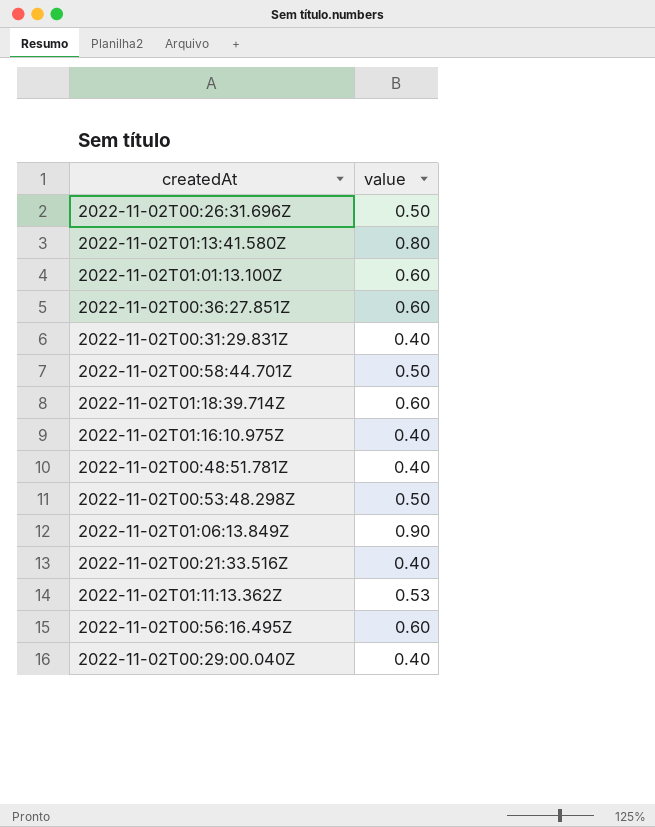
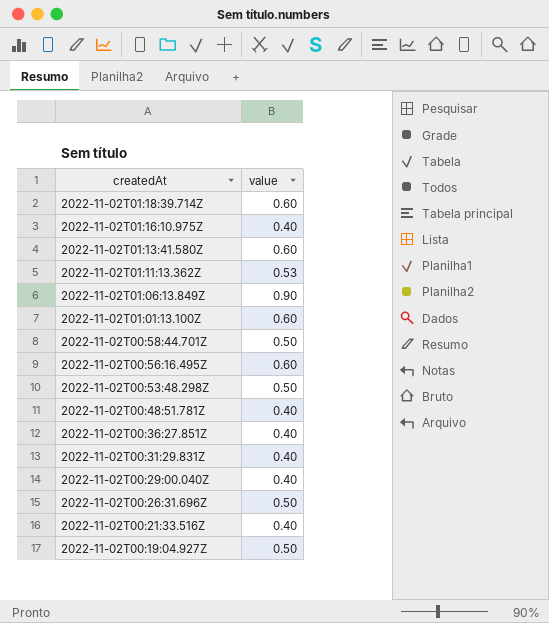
row order: none -> createdAt descending
2022-11-02T01:13:41.580Z | value: 0.80 -> 0.60
2022-11-02T00:36:27.851Z | value: 0.60 -> 0.40
row 2022-11-02T00:19:04.927Z: none -> 0.50

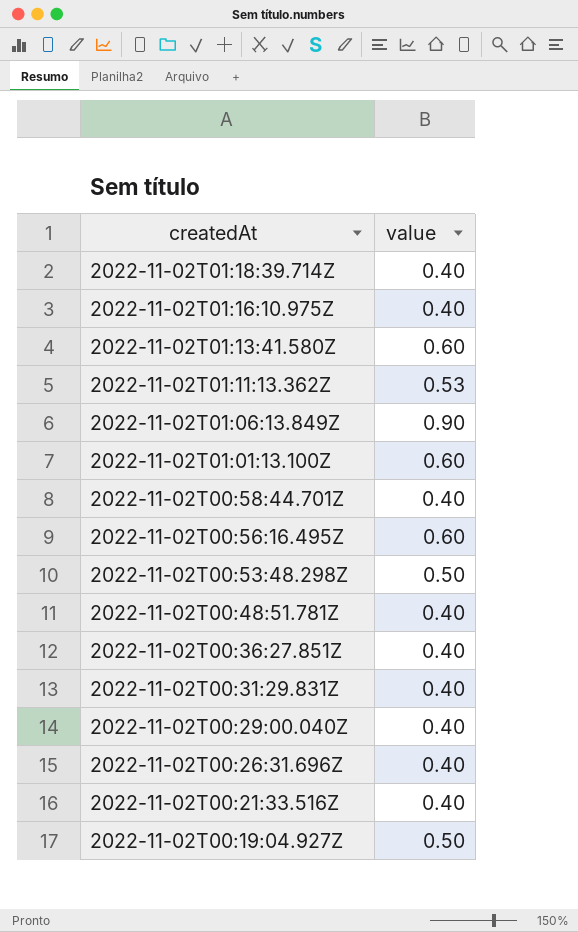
2022-11-02T01:18:39.714Z | value: 0.60 -> 0.40
2022-11-02T00:58:44.701Z | value: 0.50 -> 0.40
2022-11-02T00:26:31.696Z | value: 0.50 -> 0.40

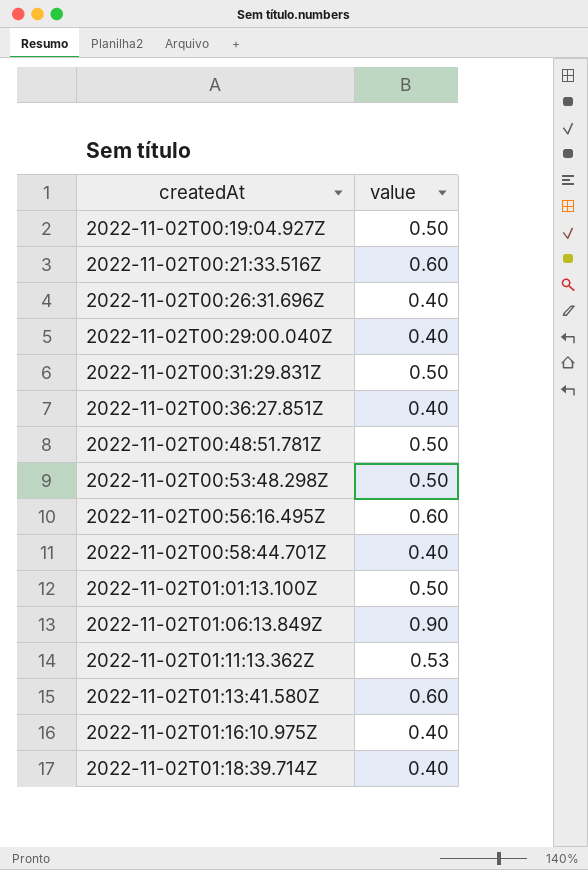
row order: createdAt descending -> createdAt ascending
2022-11-02T00:21:33.516Z | value: 0.40 -> 0.60
2022-11-02T00:31:29.831Z | value: 0.40 -> 0.50
2022-11-02T00:48:51.781Z | value: 0.40 -> 0.50
2022-11-02T01:01:13.100Z | value: 0.60 -> 0.50

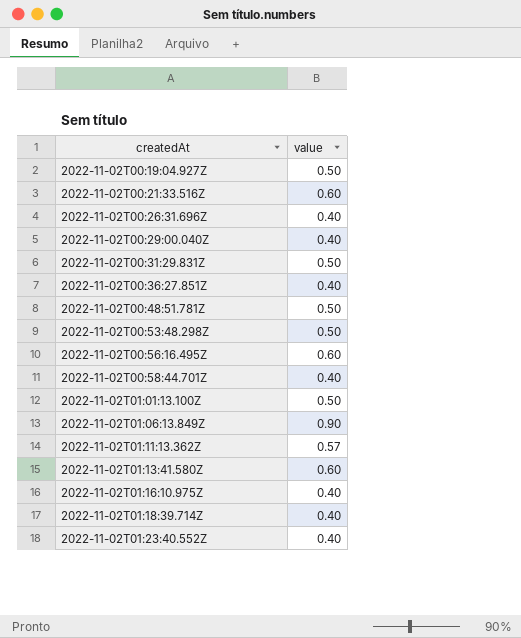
2022-11-02T01:11:13.362Z | value: 0.53 -> 0.57
row 2022-11-02T01:23:40.552Z: none -> 0.40

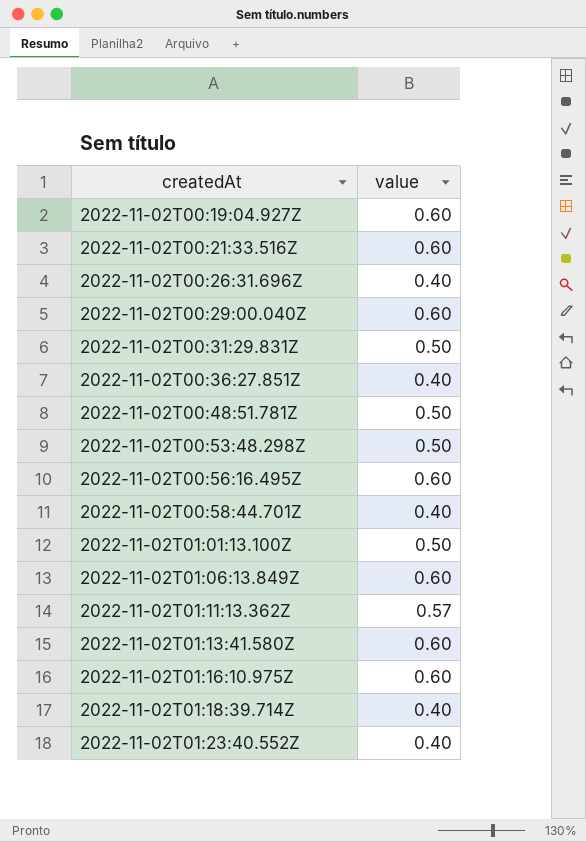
2022-11-02T00:19:04.927Z | value: 0.50 -> 0.60
2022-11-02T00:29:00.040Z | value: 0.40 -> 0.60
2022-11-02T01:06:13.849Z | value: 0.90 -> 0.60
2022-11-02T01:16:10.975Z | value: 0.40 -> 0.60

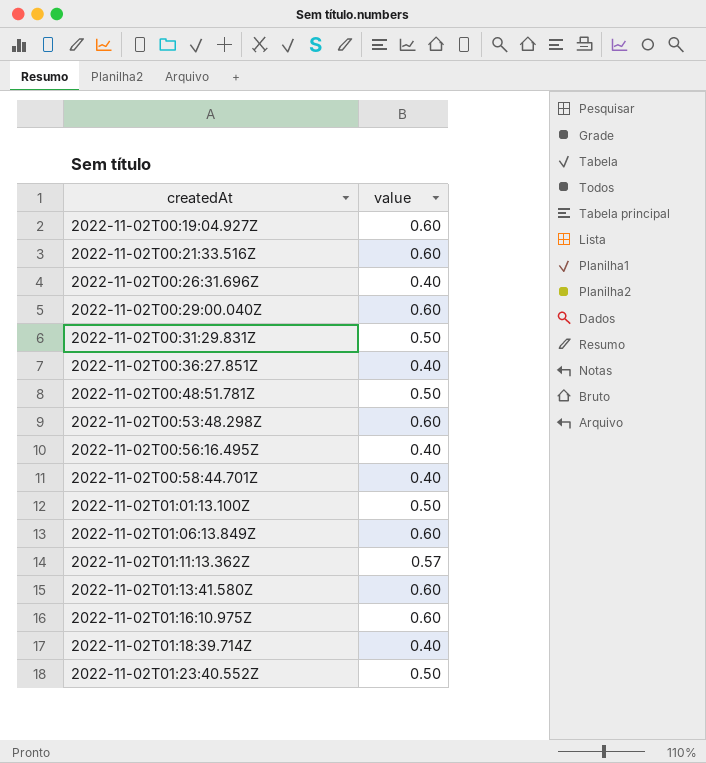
2022-11-02T00:53:48.298Z | value: 0.50 -> 0.60
2022-11-02T00:56:16.495Z | value: 0.60 -> 0.40
2022-11-02T01:23:40.552Z | value: 0.40 -> 0.50

